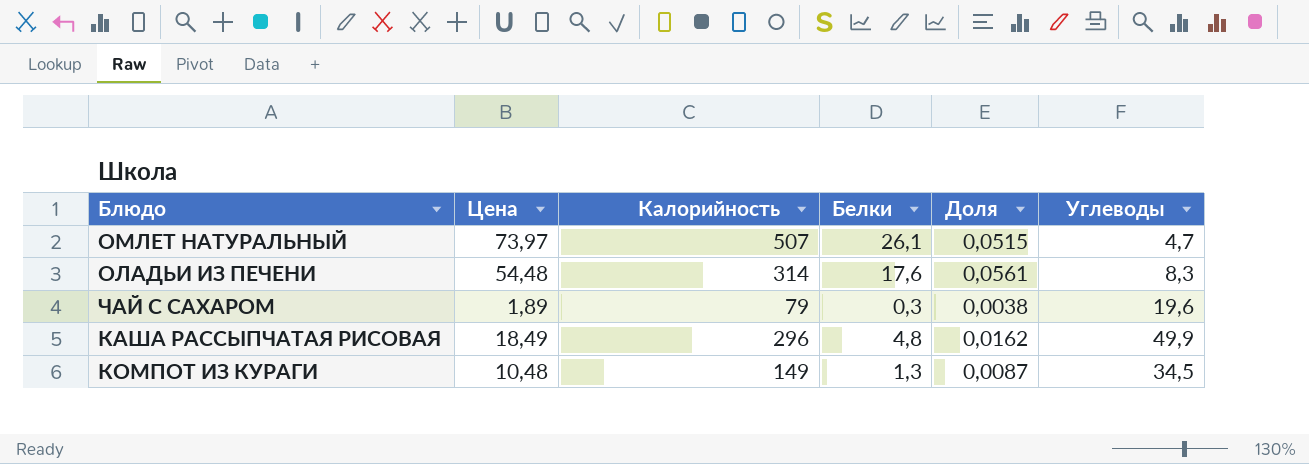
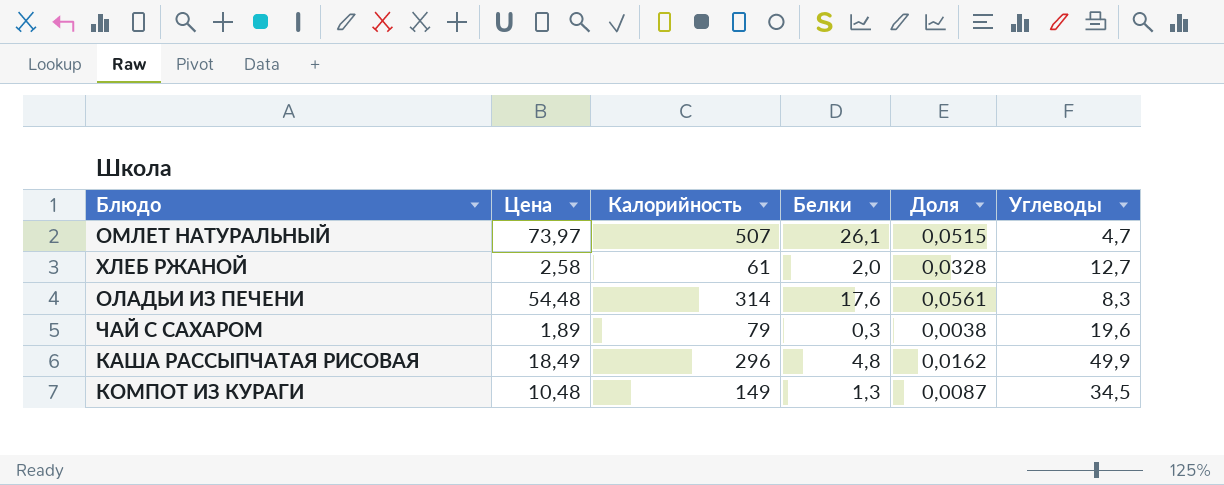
row ХЛЕБ РЖАНОЙ: none -> 2,58 | 61 | 2,0 | 0,0328 | 12,7

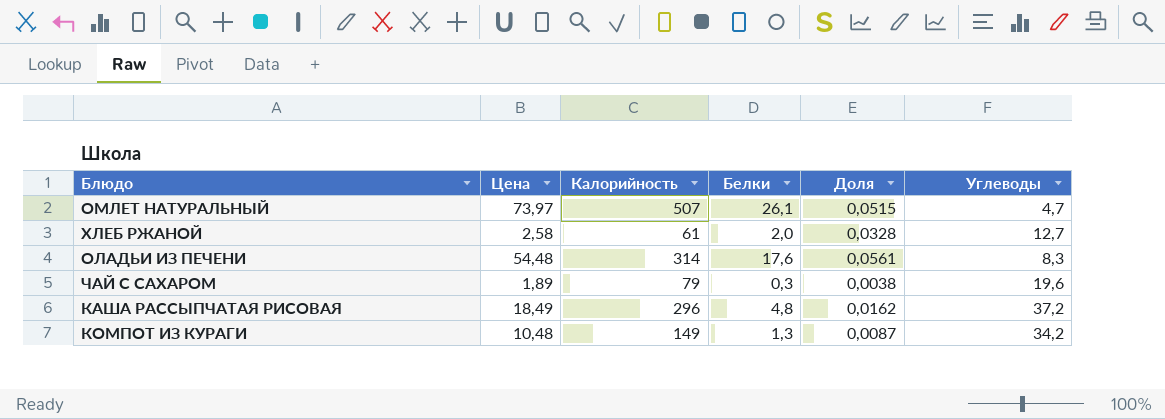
КАША РАССЫПЧАТАЯ РИСОВАЯ | Углеводы: 49,9 -> 37,2
КОМПОТ ИЗ КУРАГИ | Углеводы: 34,5 -> 34,2

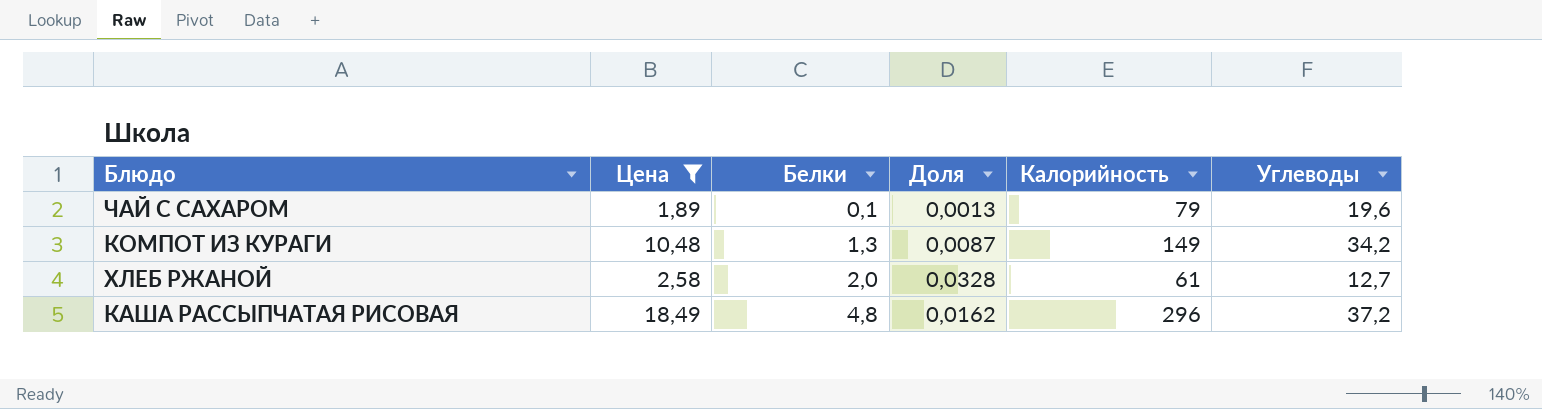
filter: none -> Цена <= 18,49
row order: none -> Белки ascending
column Калорийность | position: 3 -> 5
ЧАЙ С САХАРОМ | Белки: 0,3 -> 0,1
ЧАЙ С САХАРОМ | Доля: 0,0038 -> 0,0013

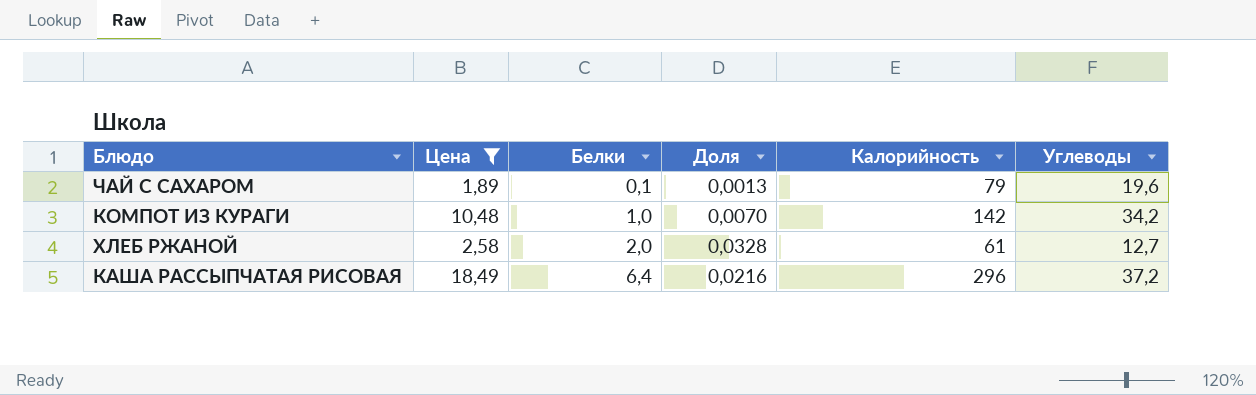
КОМПОТ ИЗ КУРАГИ | Белки: 1,3 -> 1,0
КОМПОТ ИЗ КУРАГИ | Доля: 0,0087 -> 0,0070
КОМПОТ ИЗ КУРАГИ | Калорийность: 149 -> 142
КАША РАССЫПЧАТАЯ РИСОВАЯ | Белки: 4,8 -> 6,4
КАША РАССЫПЧАТАЯ РИСОВАЯ | Доля: 0,0162 -> 0,0216

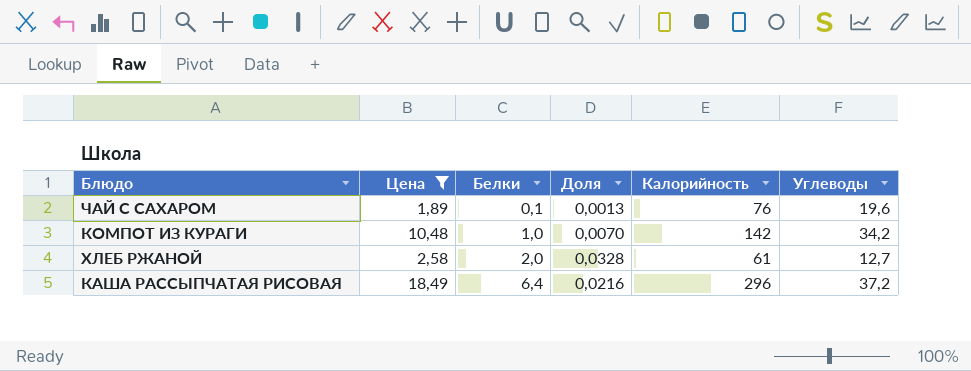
ЧАЙ С САХАРОМ | Калорийность: 79 -> 76

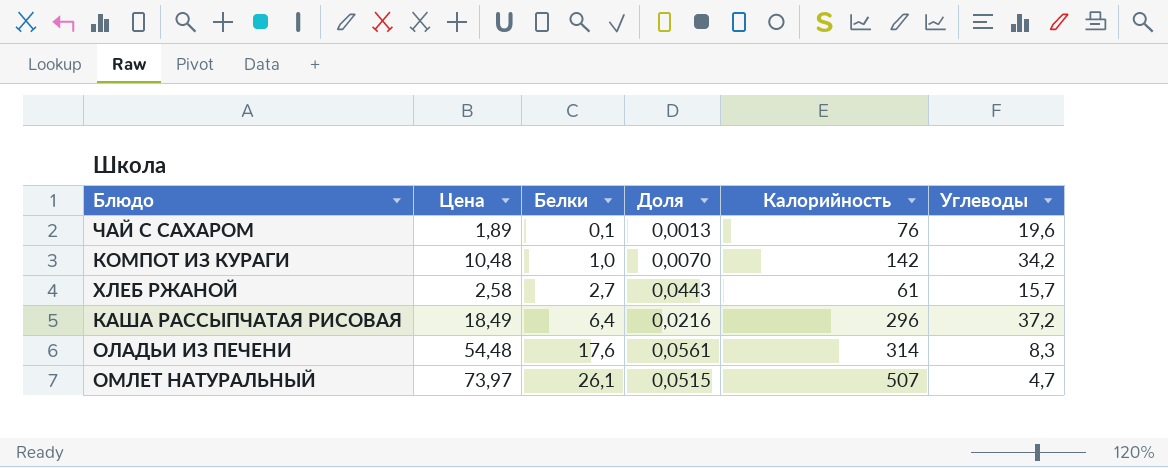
filter: Цена <= 18,49 -> none
ХЛЕБ РЖАНОЙ | Белки: 2,0 -> 2,7
ХЛЕБ РЖАНОЙ | Доля: 0,0328 -> 0,0443
ХЛЕБ РЖАНОЙ | Углеводы: 12,7 -> 15,7

